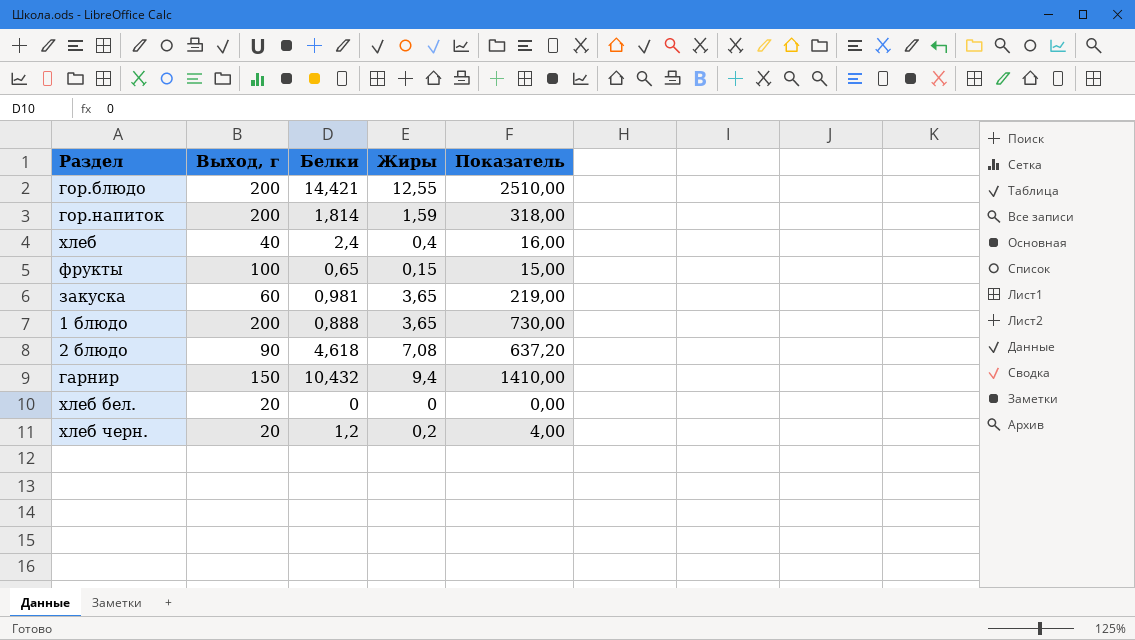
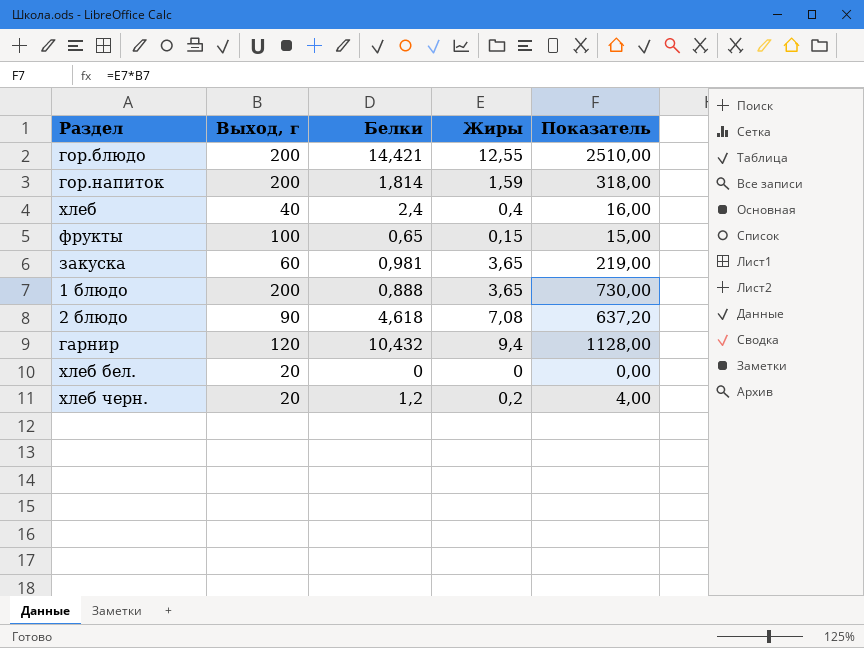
гарнир | Выход, г: 150 -> 120
гарнир | Показатель: 1410,00 -> 1128,00

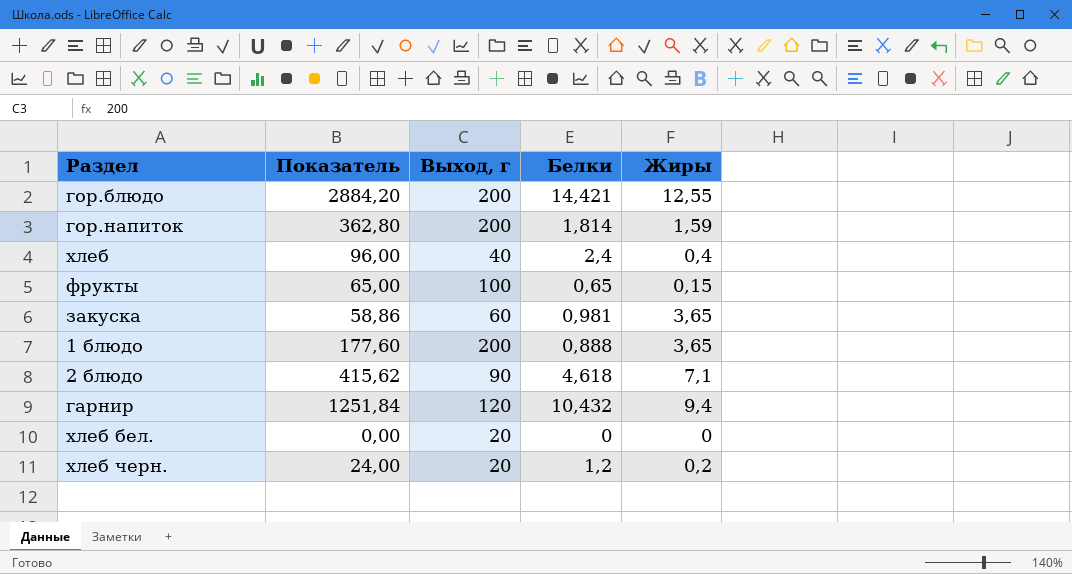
column Показатель | formula: [Выход, г] * [Жиры] -> [Выход, г] * [Белки]
column Показатель | position: 5 -> 2
2 блюдо | Жиры: 7,08 -> 7,1

